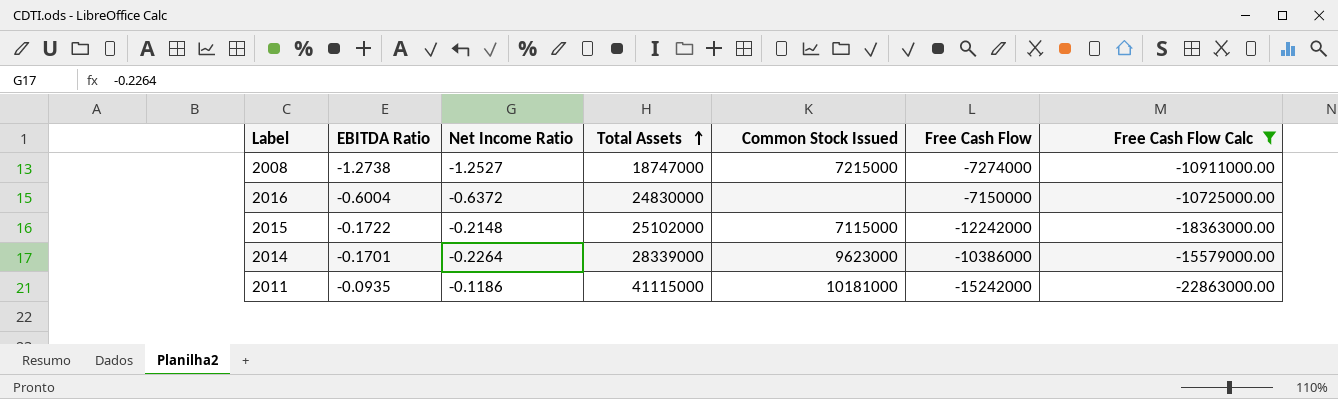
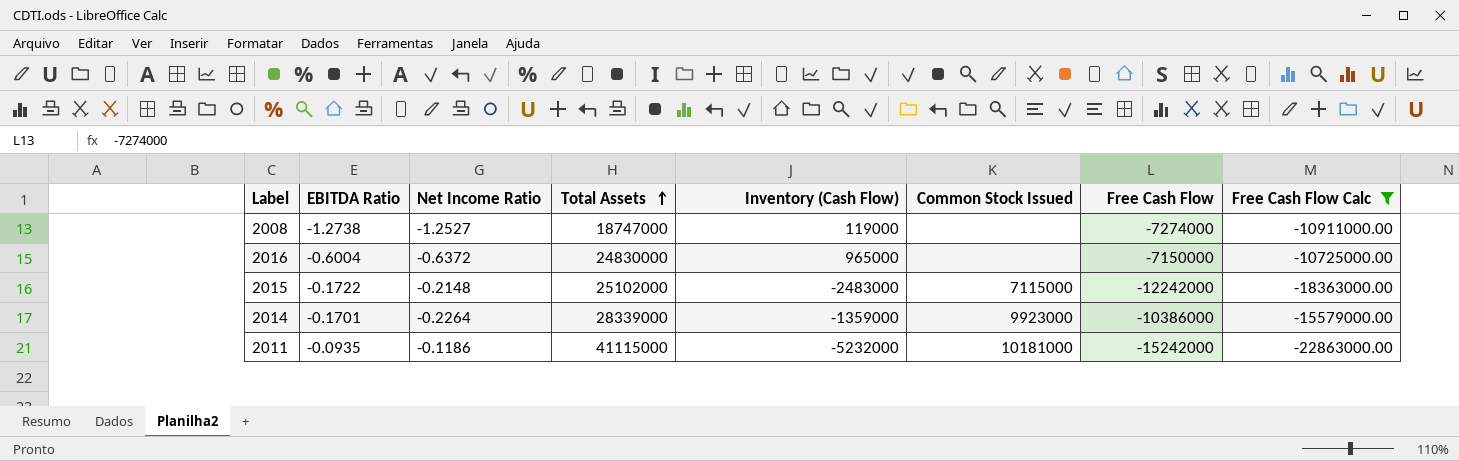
column Inventory (Cash Flow) | position: none -> 5
2008 | Common Stock Issued: 7215000 -> none
2014 | Common Stock Issued: 9623000 -> 9923000

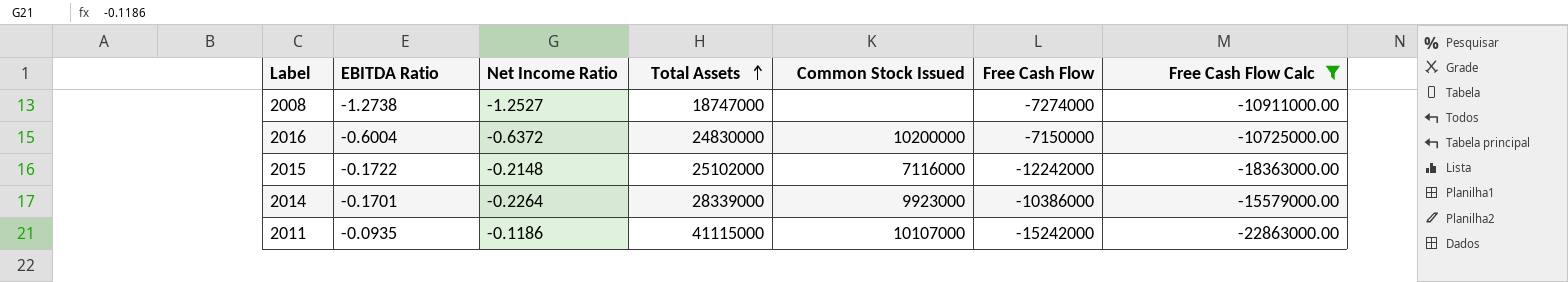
column Inventory (Cash Flow) | position: 5 -> none
2016 | Common Stock Issued: none -> 10200000
2015 | Common Stock Issued: 7115000 -> 7116000
2011 | Common Stock Issued: 10181000 -> 10107000

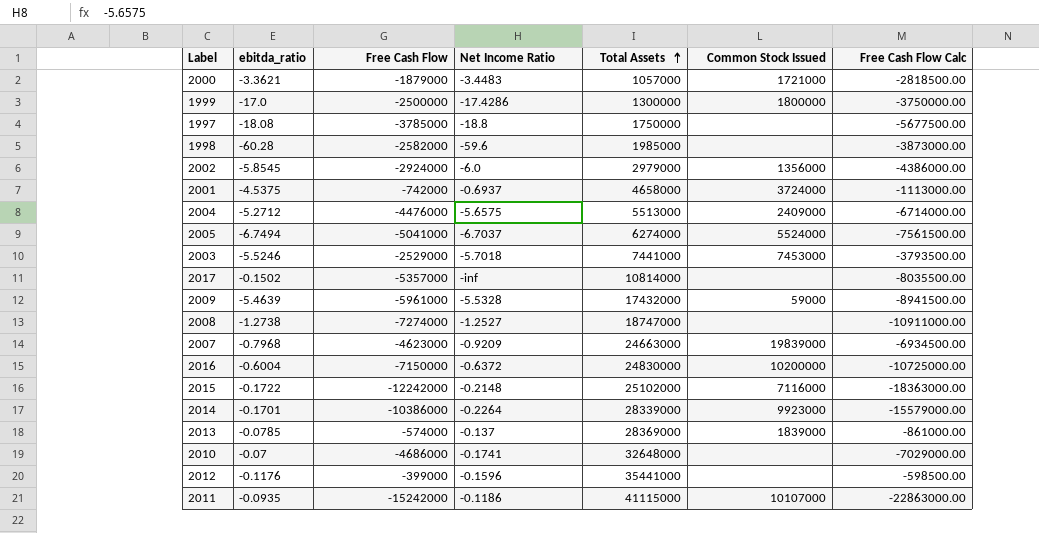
filter: Free Cash Flow Calc <= -10725000.00 -> none
column name: EBITDA Ratio -> ebitda_ratio
column Free Cash Flow | position: 6 -> 3

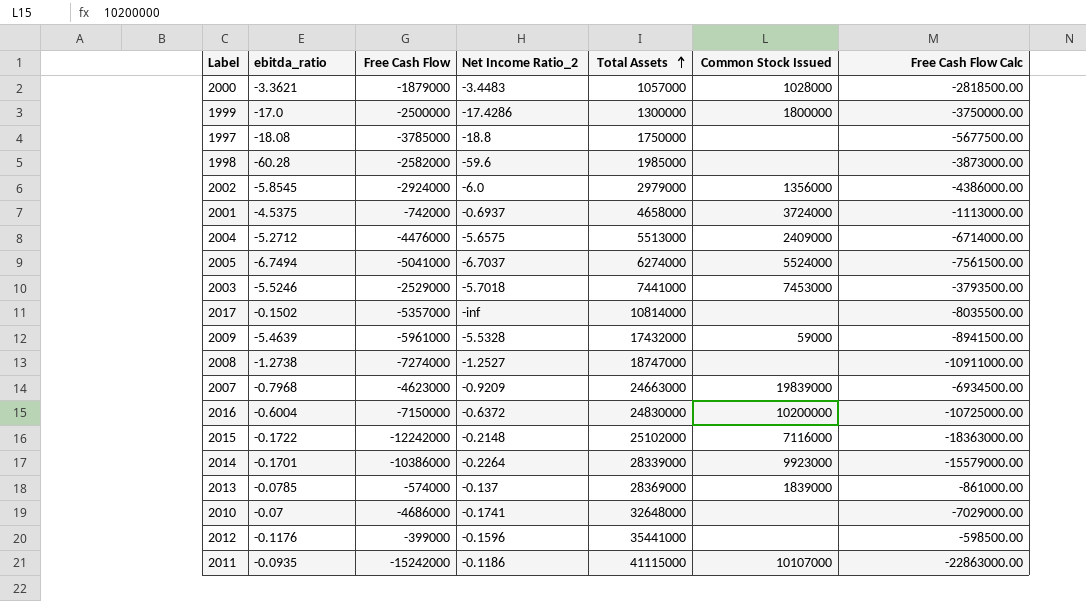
column name: Net Income Ratio -> Net Income Ratio_2
2000 | Common Stock Issued: 1721000 -> 1028000

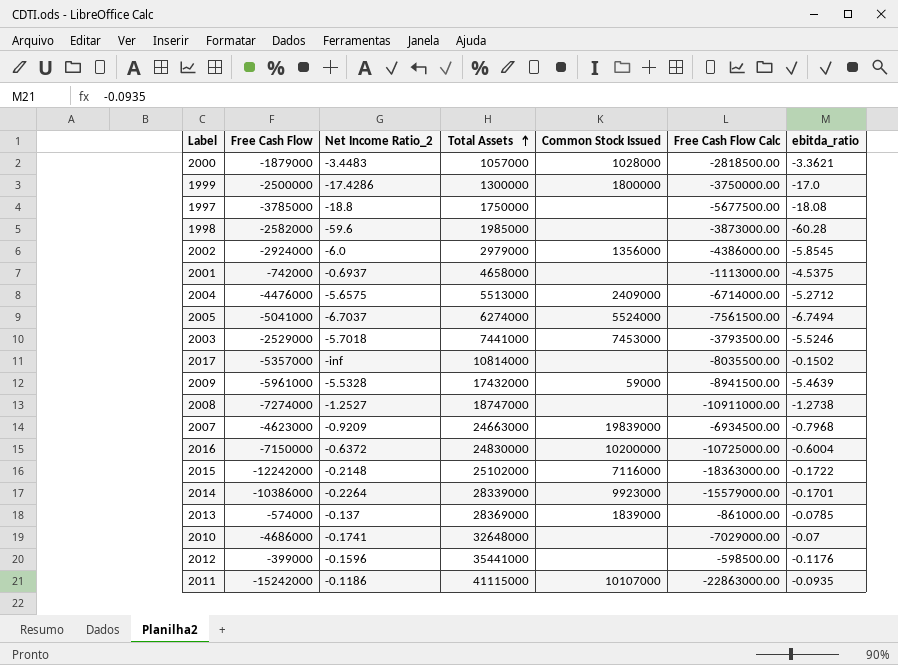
column ebitda_ratio | position: 2 -> 7
2001 | Common Stock Issued: 3724000 -> none

